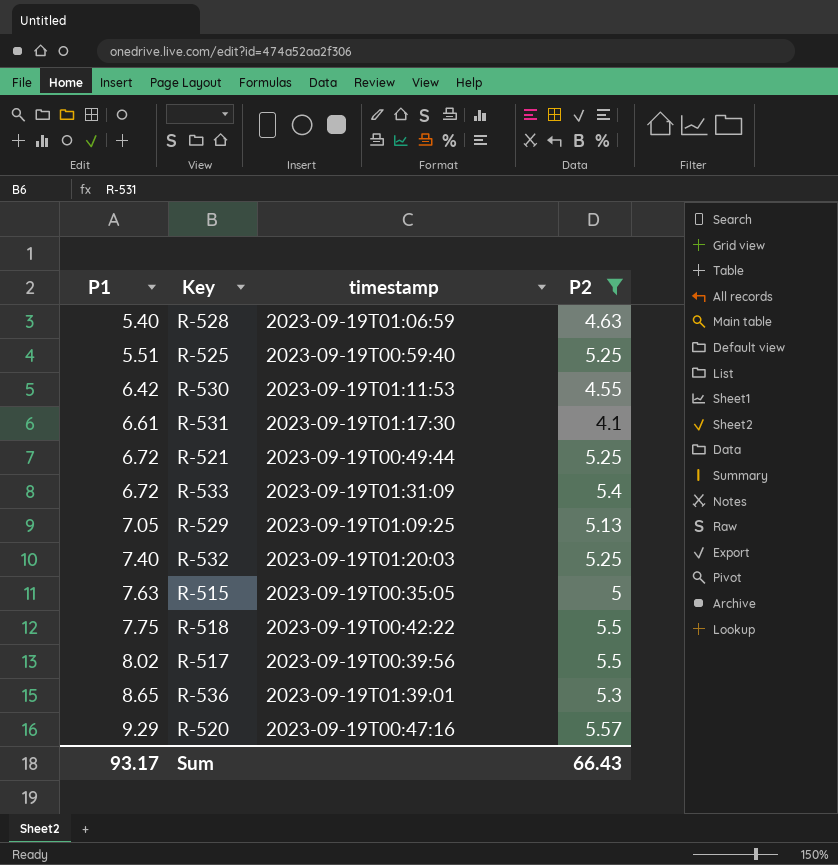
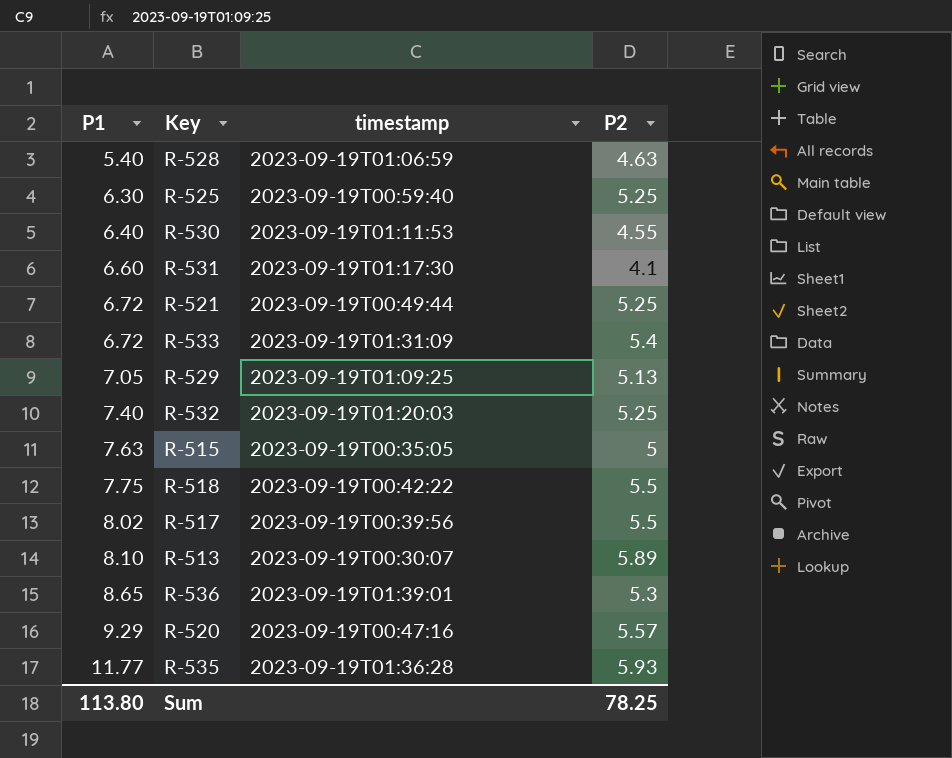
filter: P2 <= 5.57 -> none
R-525 | P1: 5.51 -> 6.30
R-530 | P1: 6.42 -> 6.40
R-531 | P1: 6.61 -> 6.60
Sum | P1: 93.17 -> 113.80
Sum | P2: 66.43 -> 78.25

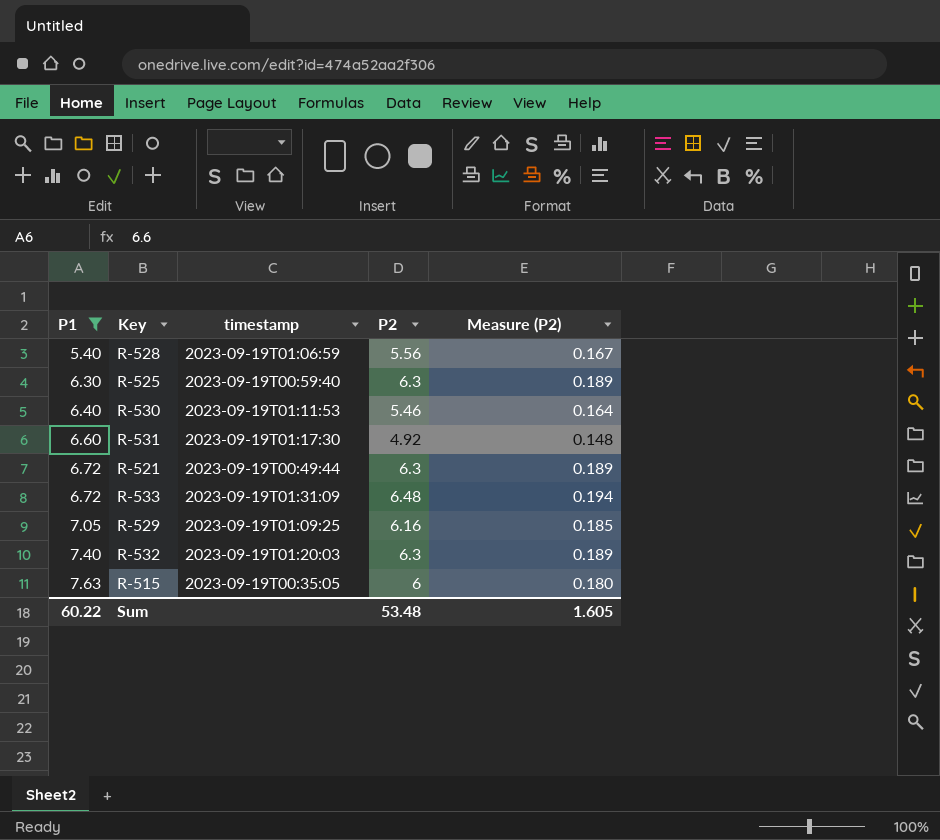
filter: none -> P1 <= 7.63
column Measure (P2) | formula: none -> [P2] * 0.03
R-528 | P2: 4.63 -> 5.56
R-525 | P2: 5.25 -> 6.3
R-530 | P2: 4.55 -> 5.46
R-531 | P2: 4.1 -> 4.92
R-521 | P2: 5.25 -> 6.3
R-533 | P2: 5.4 -> 6.48
R-529 | P2: 5.13 -> 6.16
R-532 | P2: 5.25 -> 6.3
R-515 | P2: 5 -> 6
Sum | P1: 113.80 -> 60.22
Sum | P2: 78.25 -> 53.48

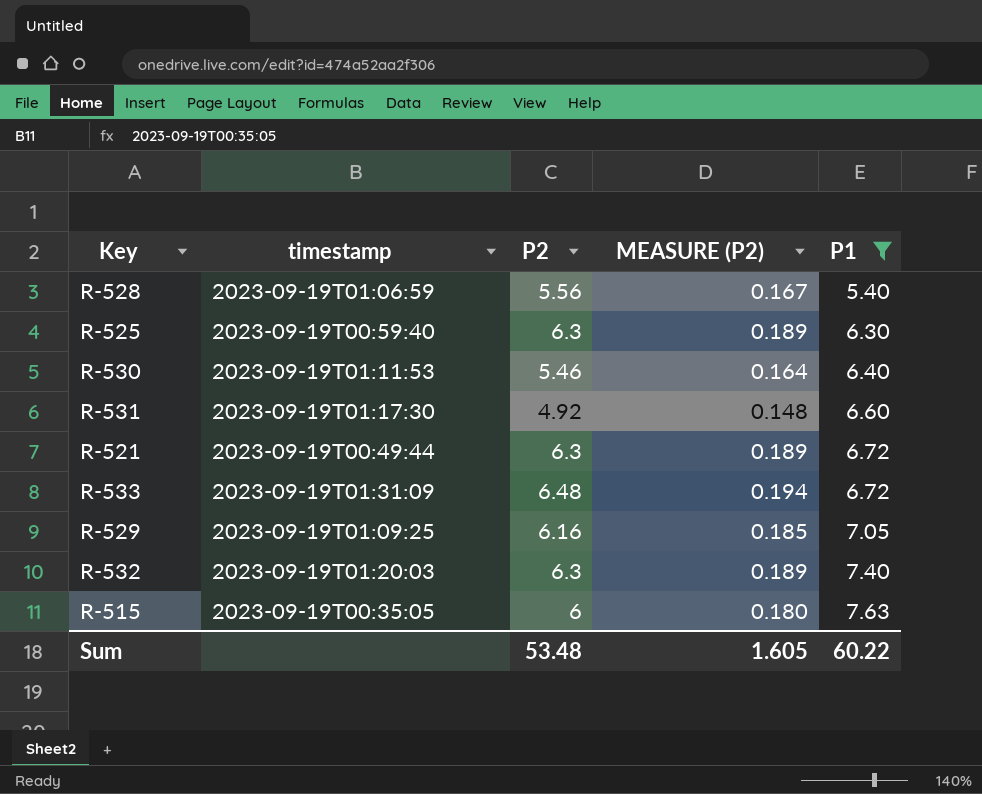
column name: Measure (P2) -> MEASURE (P2)
column P1 | position: 1 -> 5

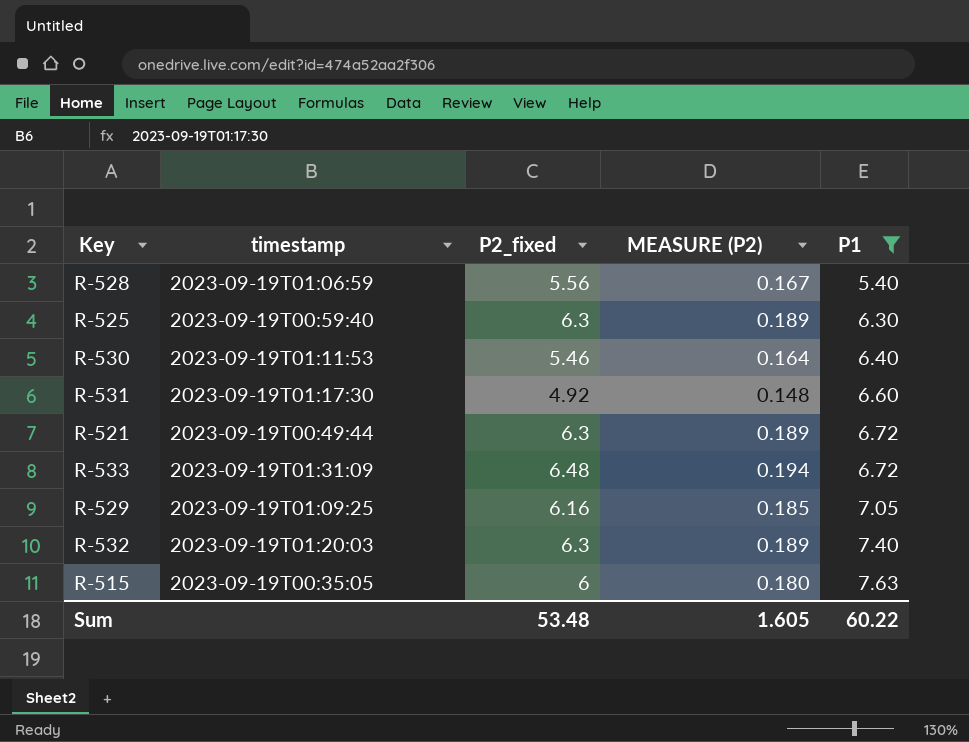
column name: P2 -> P2_fixed

